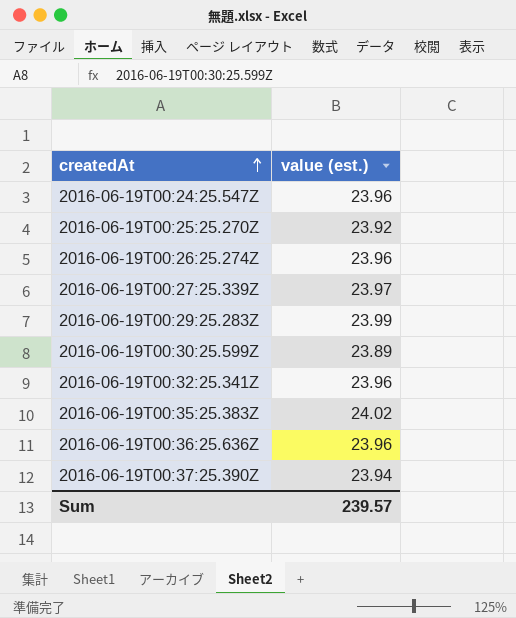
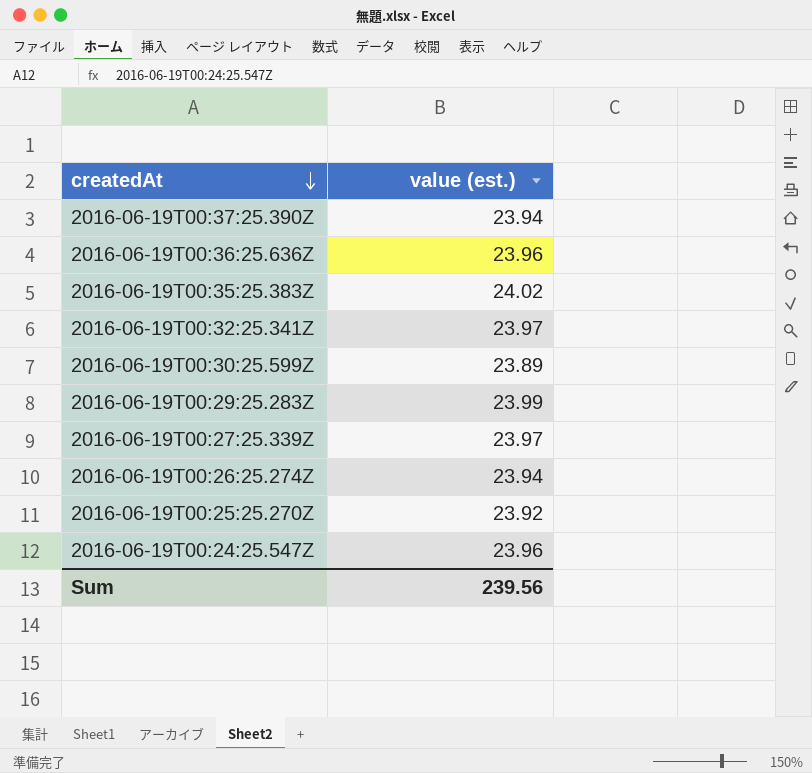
row order: createdAt ascending -> createdAt descending
2016-06-19T00:32:25.341Z | value (est.): 23.96 -> 23.97
2016-06-19T00:26:25.274Z | value (est.): 23.96 -> 23.94
Sum | value (est.): 239.57 -> 239.56

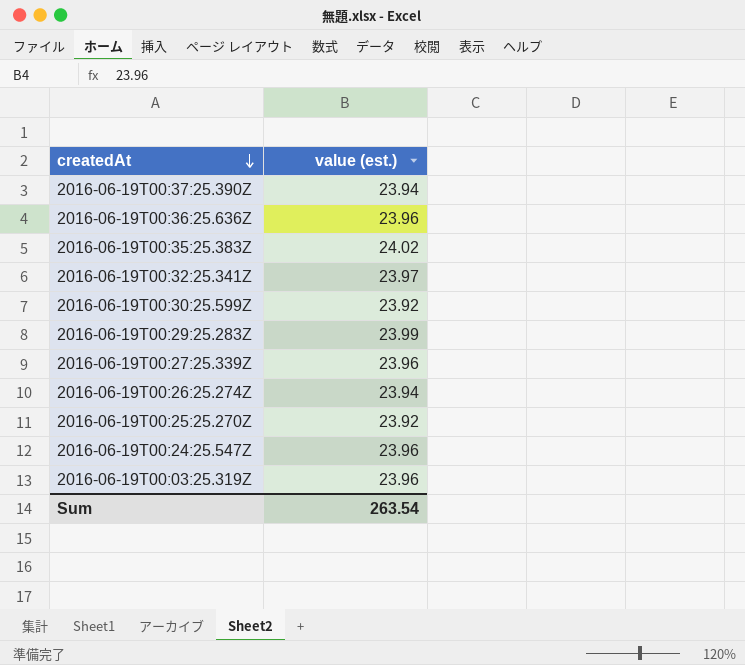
2016-06-19T00:30:25.599Z | value (est.): 23.89 -> 23.92
2016-06-19T00:27:25.339Z | value (est.): 23.97 -> 23.96
row 2016-06-19T00:03:25.319Z: none -> 23.96
Sum | value (est.): 239.56 -> 263.54

